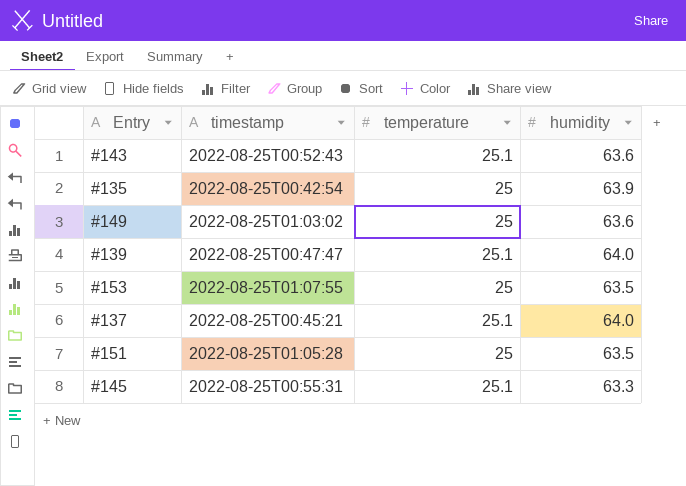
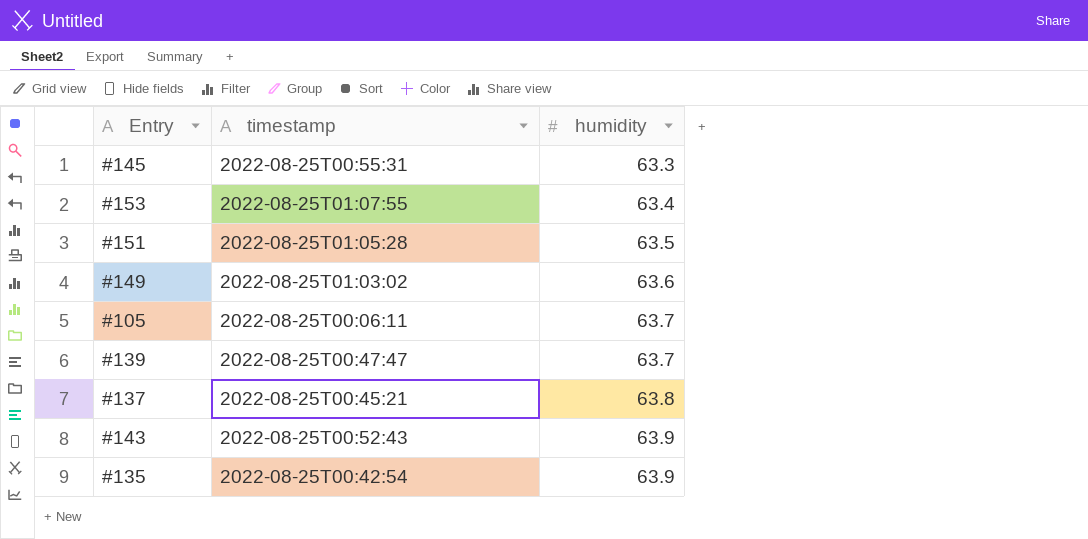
row order: none -> humidity ascending
column temperature | position: 3 -> none
#153 | humidity: 63.5 -> 63.4
row #105: none -> 2022-08-25T00:06:11 | 63.7
#139 | humidity: 64.0 -> 63.7
#137 | humidity: 64.0 -> 63.8
#143 | humidity: 63.6 -> 63.9

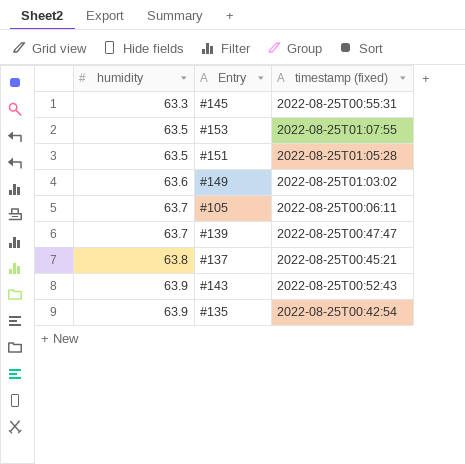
column humidity | position: 3 -> 1
column name: timestamp -> timestamp (fixed)
#153 | humidity: 63.4 -> 63.5

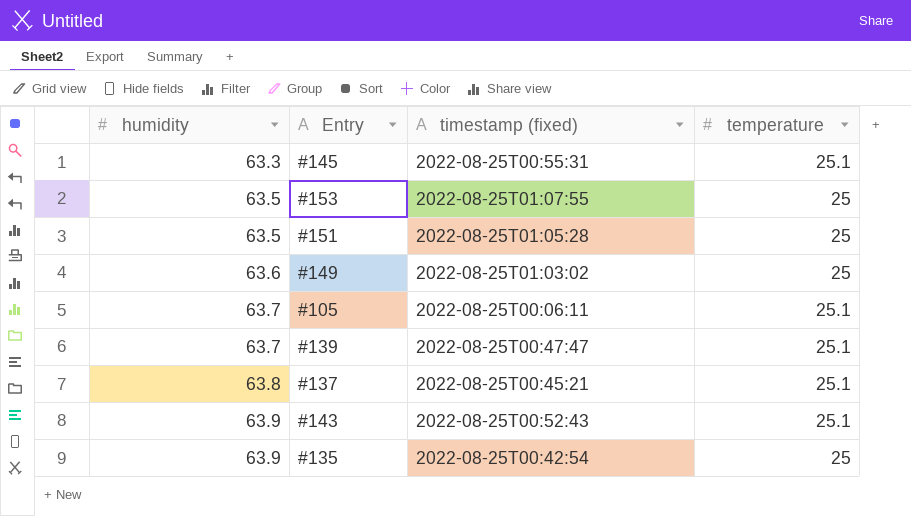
column temperature | position: none -> 4

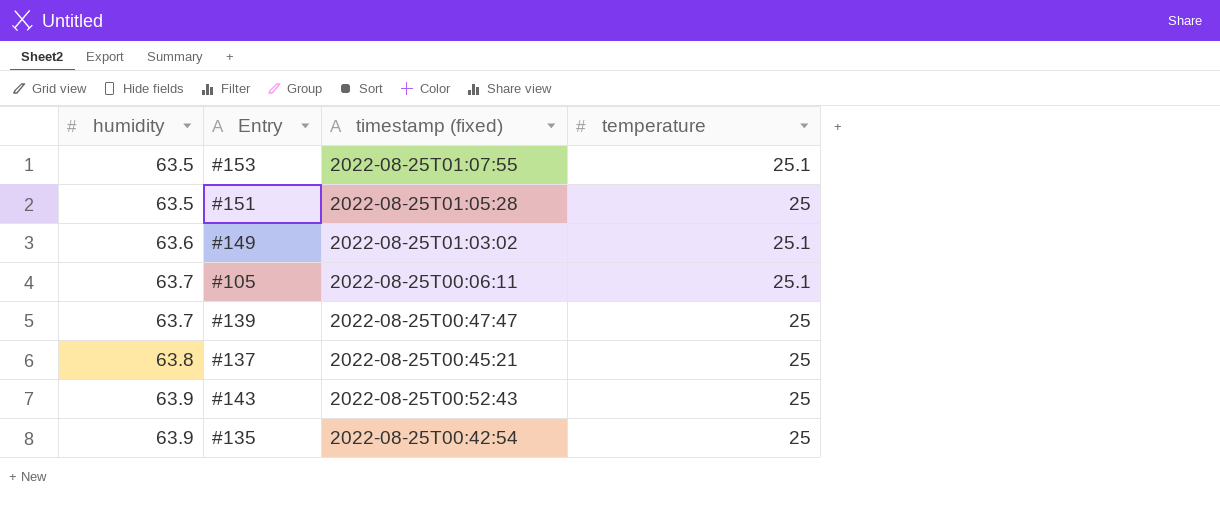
row #145: 63.3 | 2022-08-25T00:55:31 | 25.1 -> none
#153 | temperature: 25 -> 25.1
#149 | temperature: 25 -> 25.1
#139 | temperature: 25.1 -> 25
#137 | temperature: 25.1 -> 25
#143 | temperature: 25.1 -> 25

